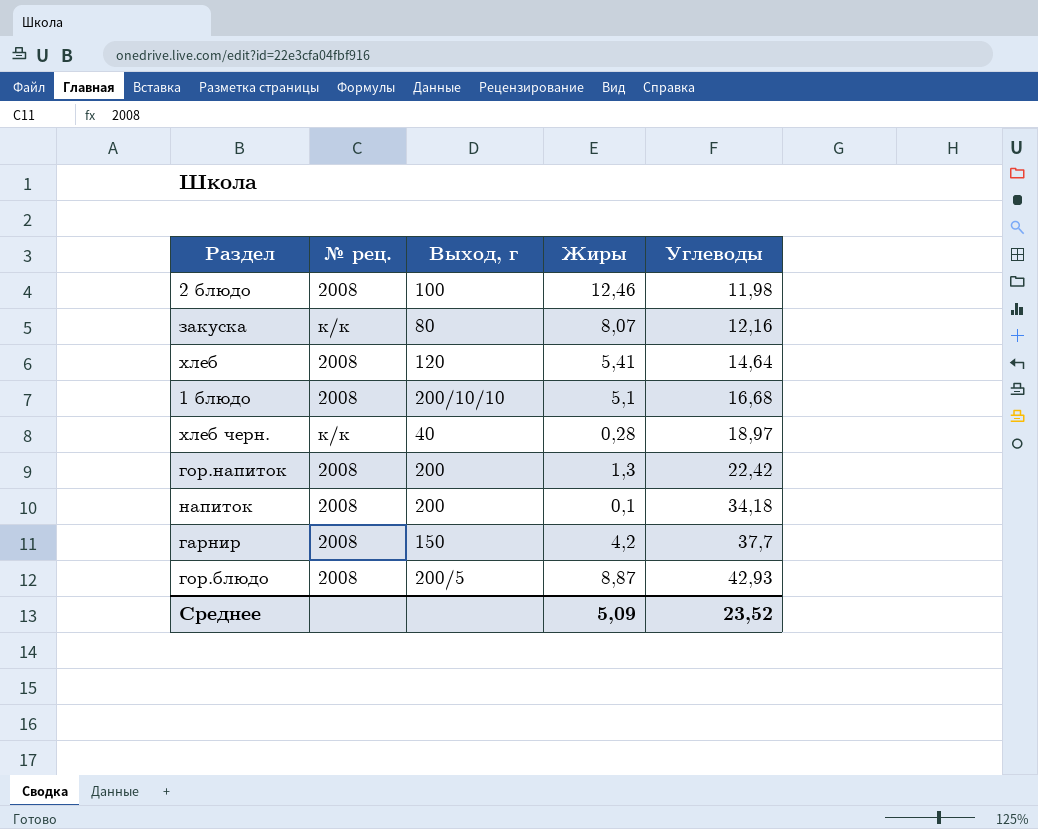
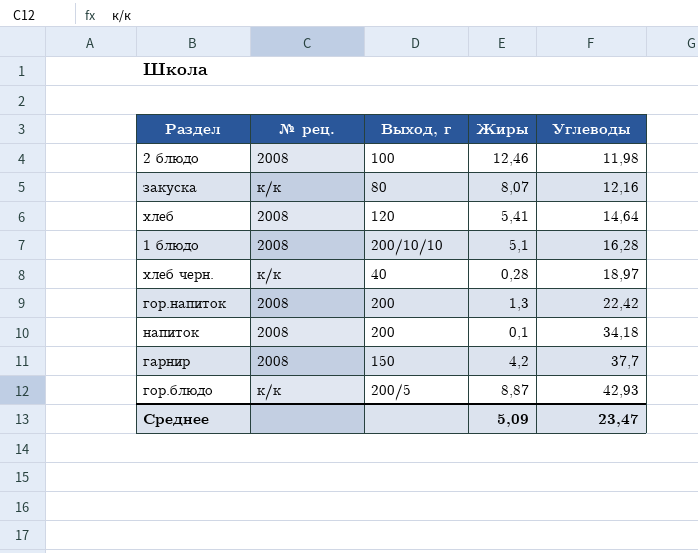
1 блюдо | Углеводы: 16,68 -> 16,28
гор.блюдо | № рец.: 2008 -> к/к
Среднее | Углеводы: 23,52 -> 23,47

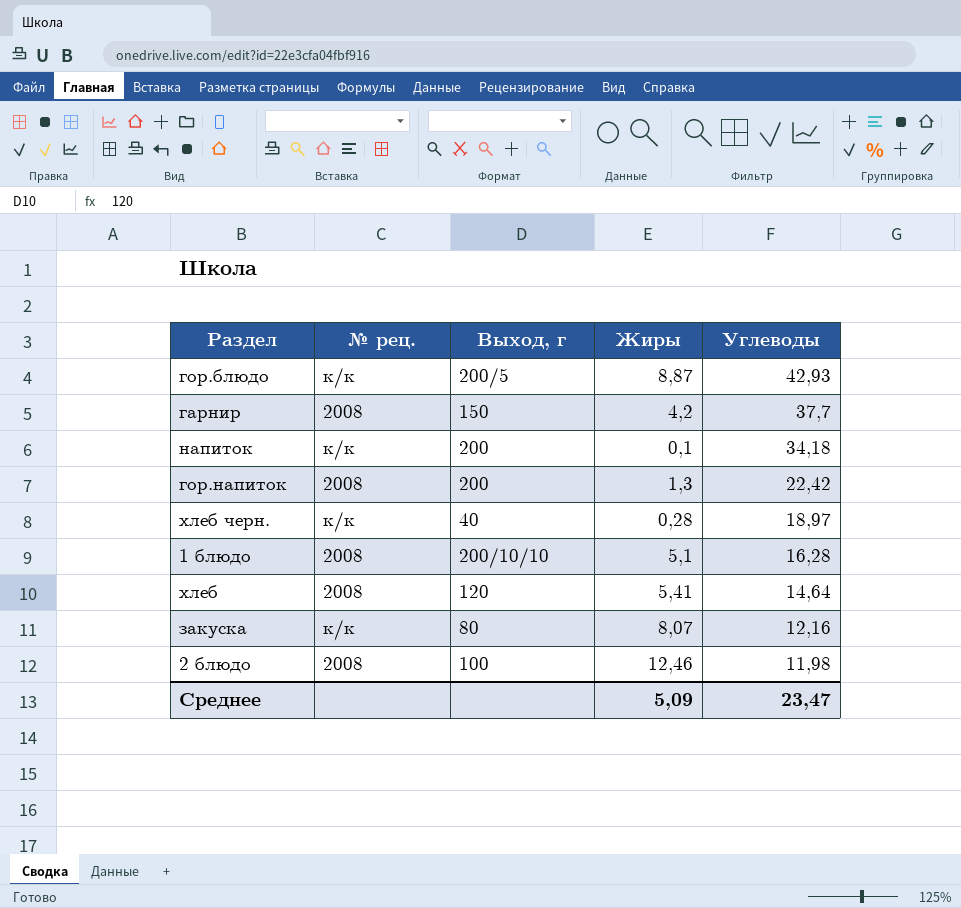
row order: Углеводы ascending -> Углеводы descending
напиток | № рец.: 2008 -> к/к

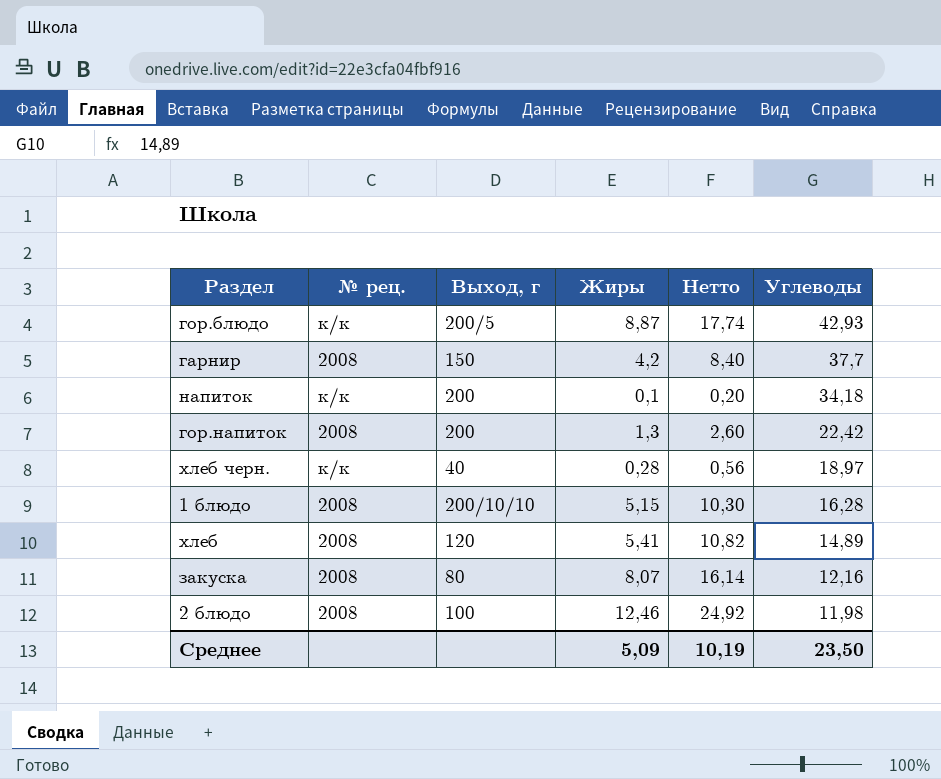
column Нетто | formula: none -> [Жиры] * 2
1 блюдо | Жиры: 5,1 -> 5,15
хлеб | Углеводы: 14,64 -> 14,89
закуска | № рец.: к/к -> 2008
Среднее | Углеводы: 23,47 -> 23,50

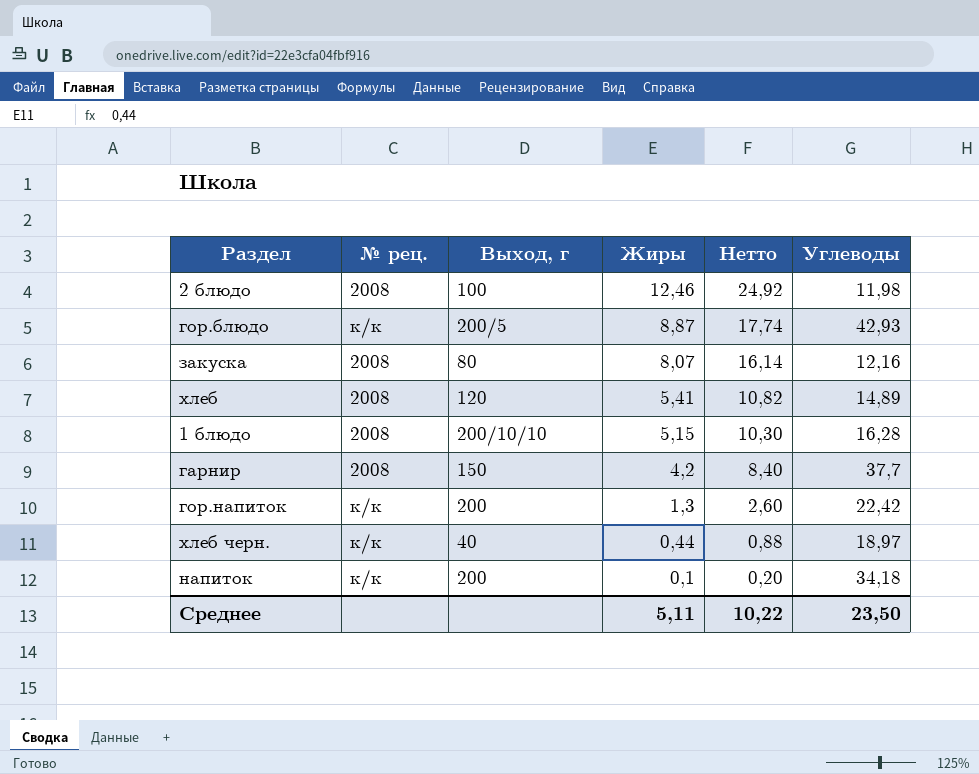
row order: Углеводы descending -> Жиры descending
гор.напиток | № рец.: 2008 -> к/к
хлеб черн. | Жиры: 0,28 -> 0,44
хлеб черн. | Нетто: 0,56 -> 0,88
Среднее | Жиры: 5,09 -> 5,11
Среднее | Нетто: 10,19 -> 10,22

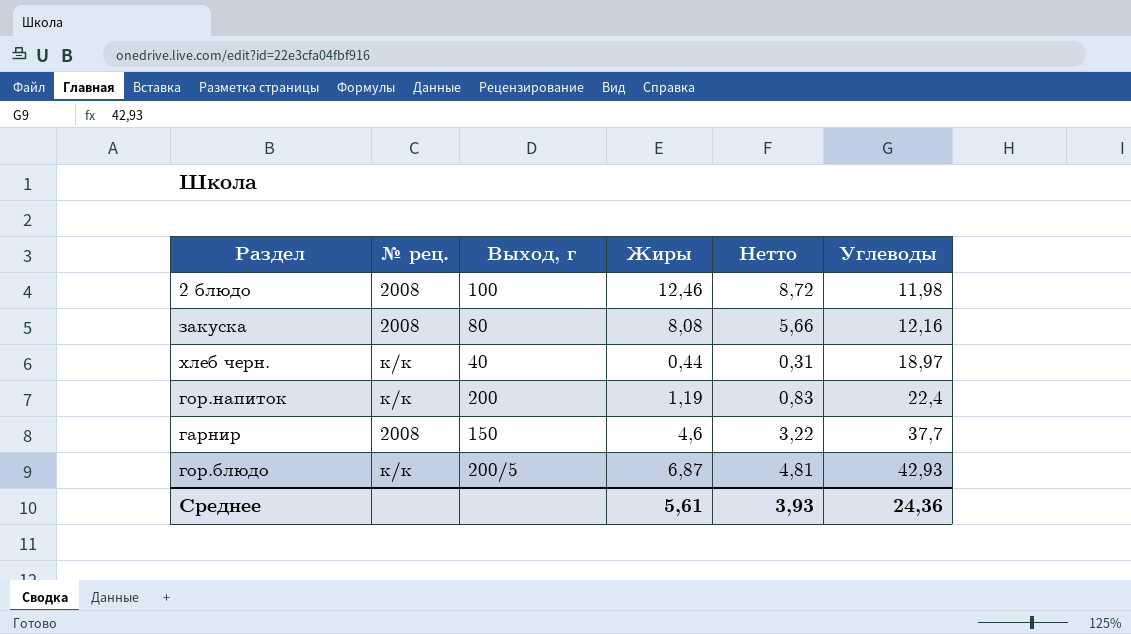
row order: Жиры descending -> Углеводы ascending
column Нетто | formula: [Жиры] * 2 -> [Жиры] * 0,7
row хлеб: 2008 | 120 | 5,41 | 10,82 | 14,89 -> none
row 1 блюдо: 2008 | 200/10/10 | 5,15 | 10,30 | 16,28 -> none
row напиток: к/к | 200 | 0,1 | 0,20 | 34,18 -> none
закуска | Жиры: 8,07 -> 8,08
гор.напиток | Жиры: 1,3 -> 1,19
гор.напиток | Углеводы: 22,42 -> 22,4
гарнир | Жиры: 4,2 -> 4,6
гор.блюдо | Жиры: 8,87 -> 6,87
Среднее | Жиры: 5,11 -> 5,61
Среднее | Нетто: 10,22 -> 3,93
Среднее | Углеводы: 23,50 -> 24,36

